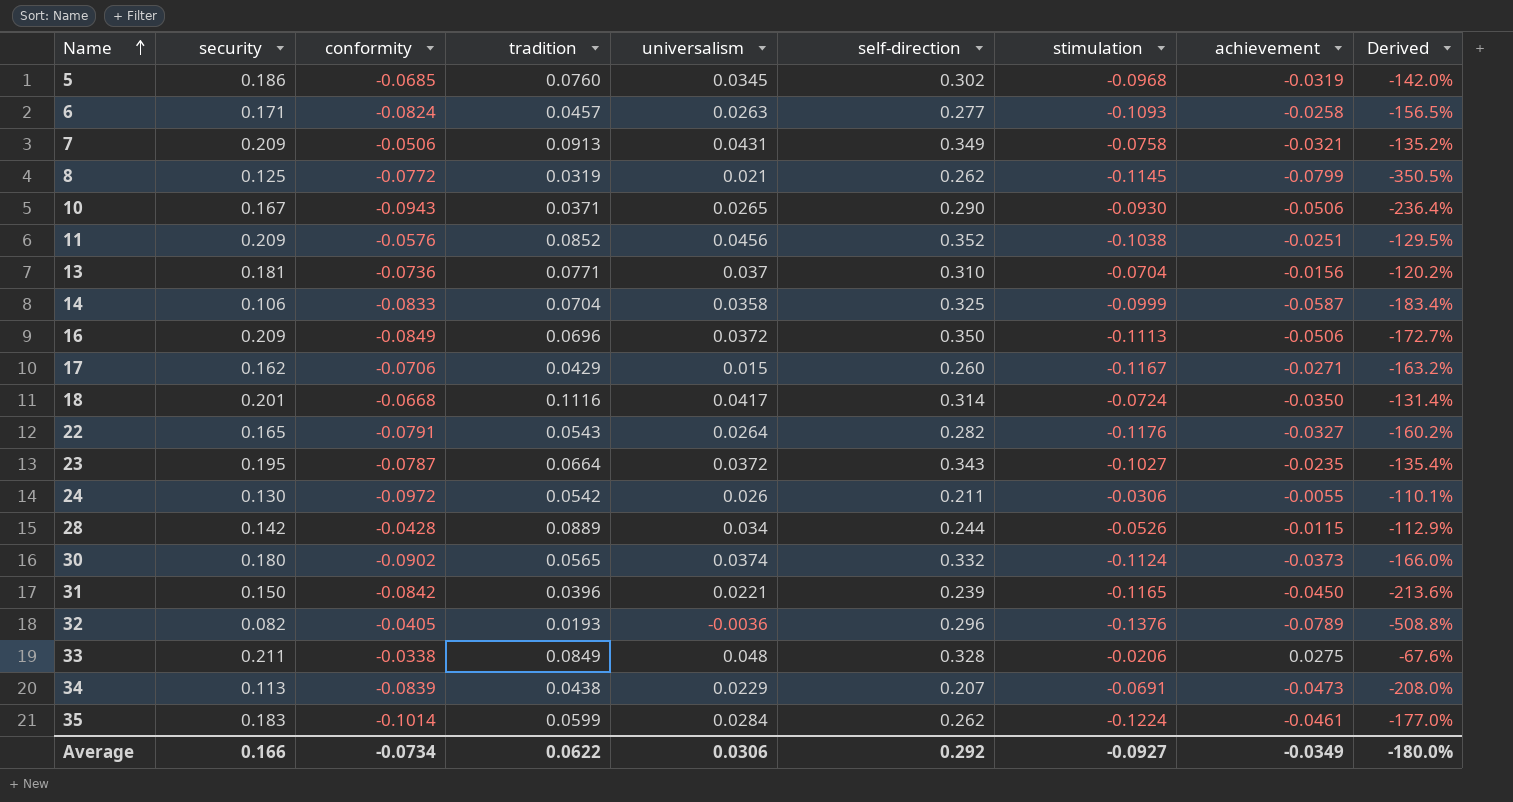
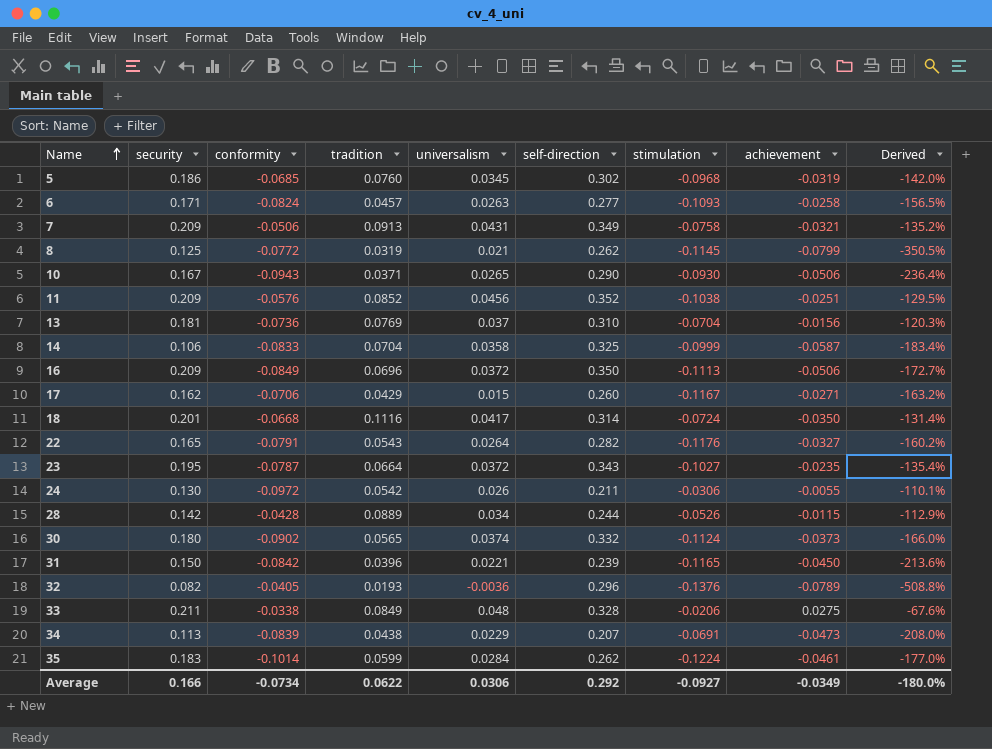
13 | tradition: 0.0771 -> 0.0769
13 | Derived: -120.2% -> -120.3%

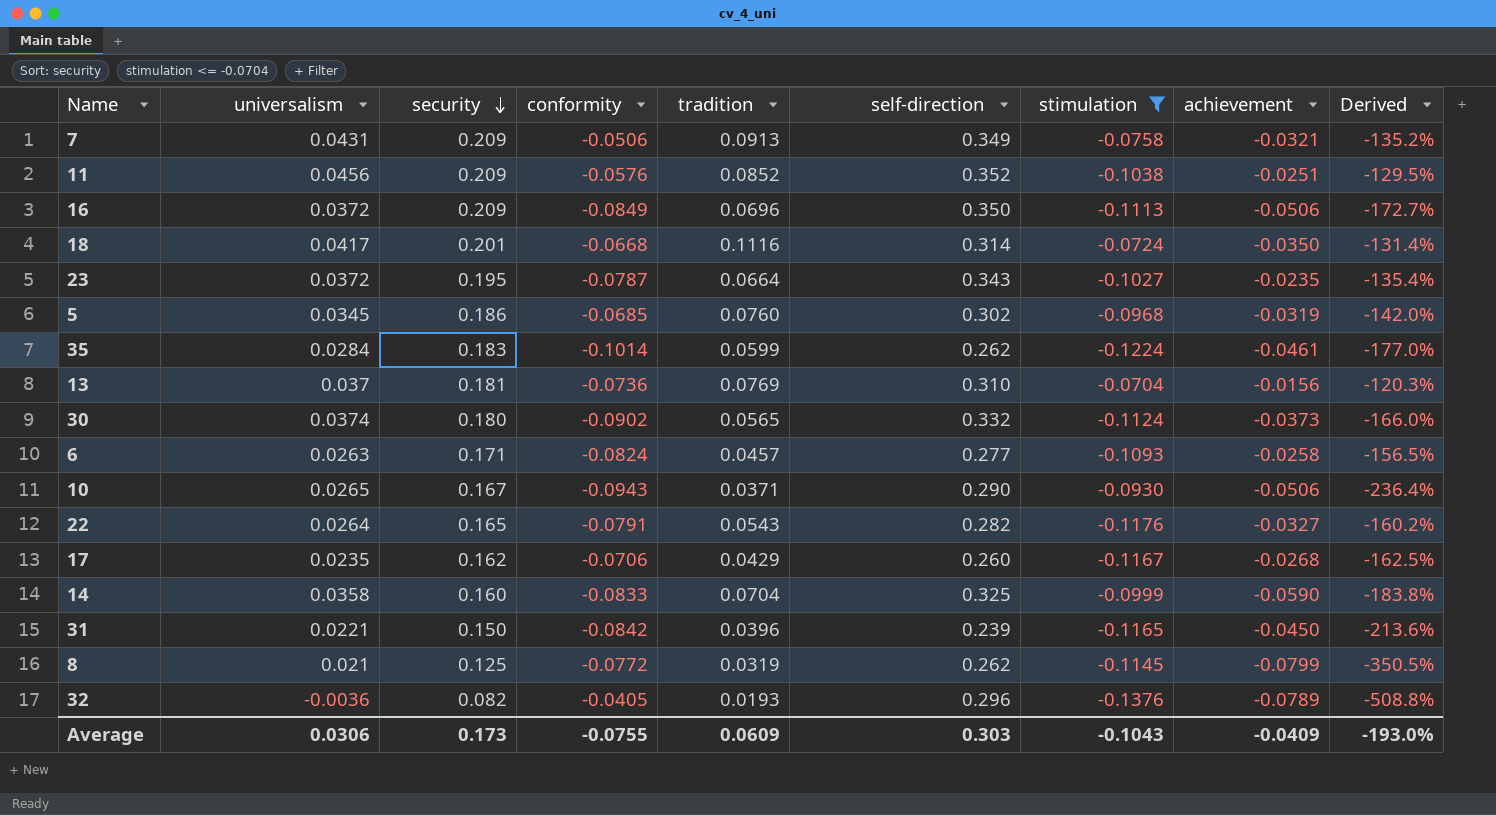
filter: none -> stimulation <= -0.0704
row order: Name ascending -> security descending
column universalism | position: 5 -> 2
17 | universalism: 0.015 -> 0.0235
17 | achievement: -0.0271 -> -0.0268
17 | Derived: -163.2% -> -162.5%
14 | security: 0.106 -> 0.160
14 | achievement: -0.0587 -> -0.0590
14 | Derived: -183.4% -> -183.8%
Average | security: 0.166 -> 0.173
Average | conformity: -0.0734 -> -0.0755
Average | tradition: 0.0622 -> 0.0609
Average | self-direction: 0.292 -> 0.303
Average | stimulation: -0.0927 -> -0.1043
Average | achievement: -0.0349 -> -0.0409
Average | Derived: -180.0% -> -193.0%

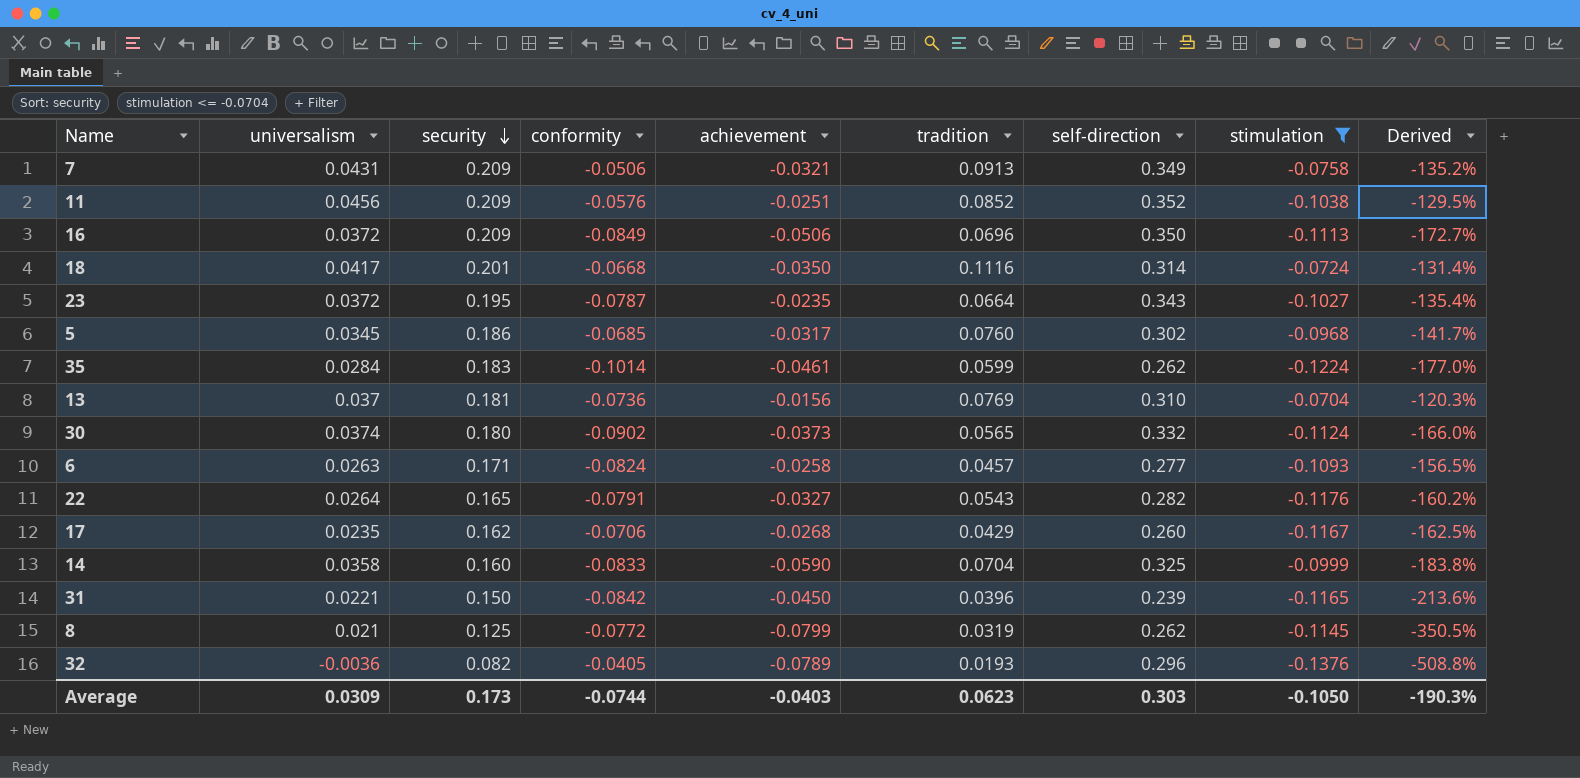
column achievement | position: 8 -> 5
row 10: 0.0265 | 0.167 | -0.0943 | 0.0371 | 0.290 | -0.0930 | -0.0506 | -236.4% -> none
5 | achievement: -0.0319 -> -0.0317
5 | Derived: -142.0% -> -141.7%
Average | universalism: 0.0306 -> 0.0309
Average | conformity: -0.0755 -> -0.0744
Average | achievement: -0.0409 -> -0.0403
Average | tradition: 0.0609 -> 0.0623
Average | stimulation: -0.1043 -> -0.1050
Average | Derived: -193.0% -> -190.3%

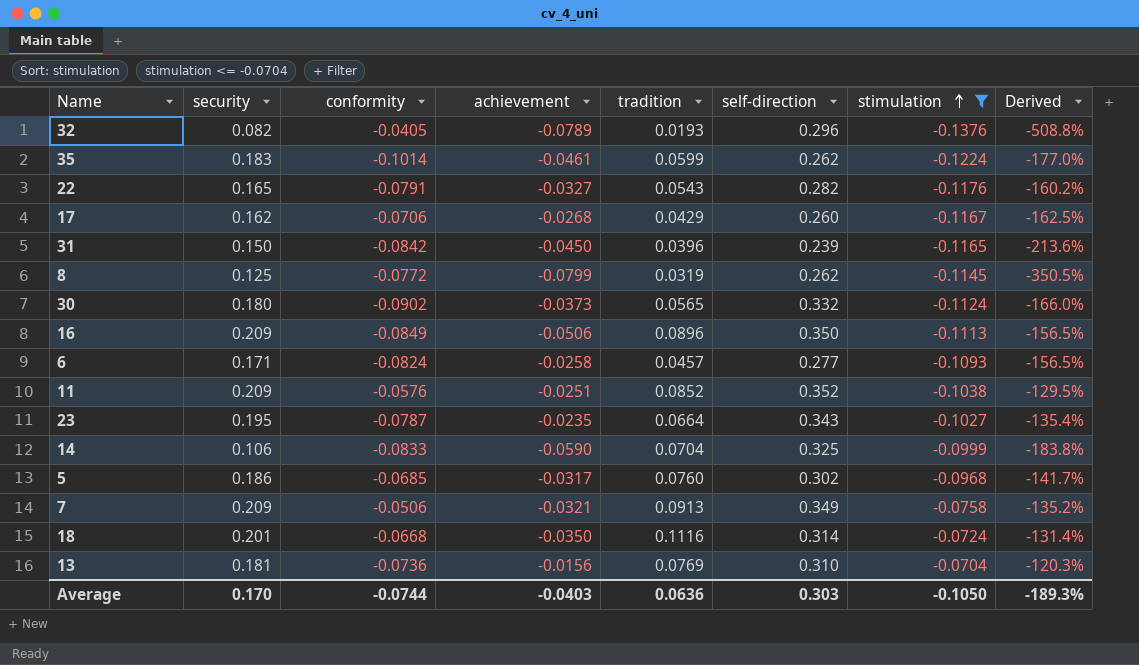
row order: security descending -> stimulation ascending
column universalism | position: 2 -> none
16 | tradition: 0.0696 -> 0.0896
16 | Derived: -172.7% -> -156.5%
14 | security: 0.160 -> 0.106
Average | security: 0.173 -> 0.170
Average | tradition: 0.0623 -> 0.0636
Average | Derived: -190.3% -> -189.3%

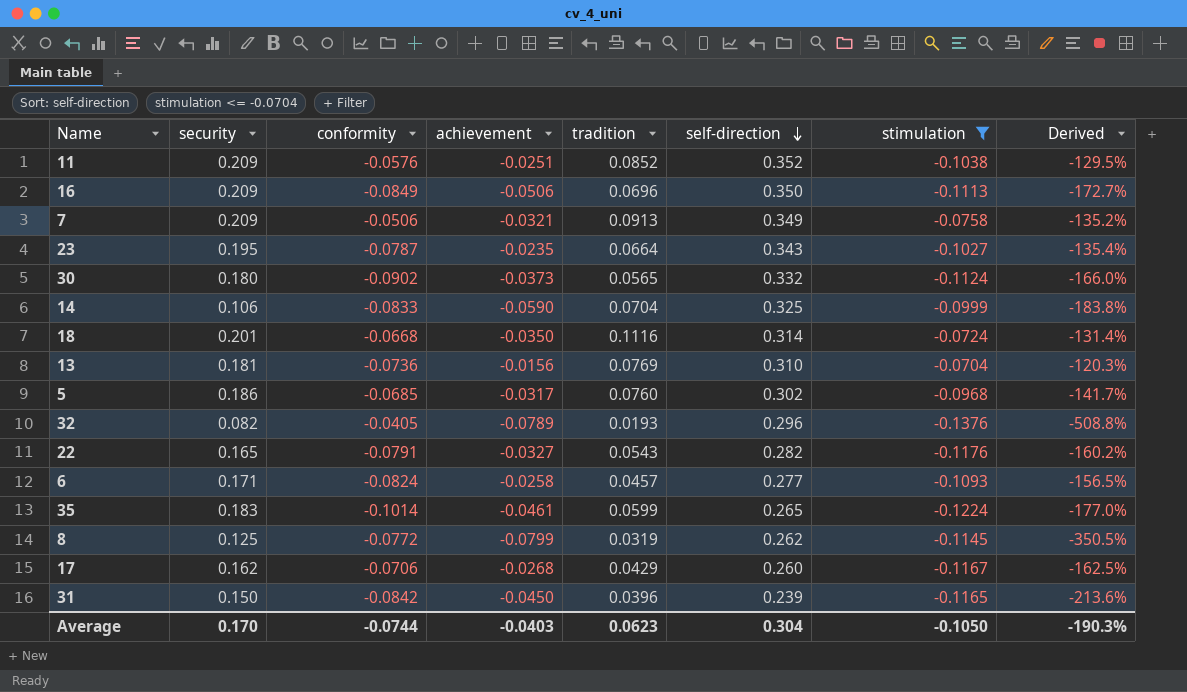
row order: stimulation ascending -> self-direction descending
16 | tradition: 0.0896 -> 0.0696
16 | Derived: -156.5% -> -172.7%
35 | self-direction: 0.262 -> 0.265
Average | tradition: 0.0636 -> 0.0623
Average | self-direction: 0.303 -> 0.304
Average | Derived: -189.3% -> -190.3%

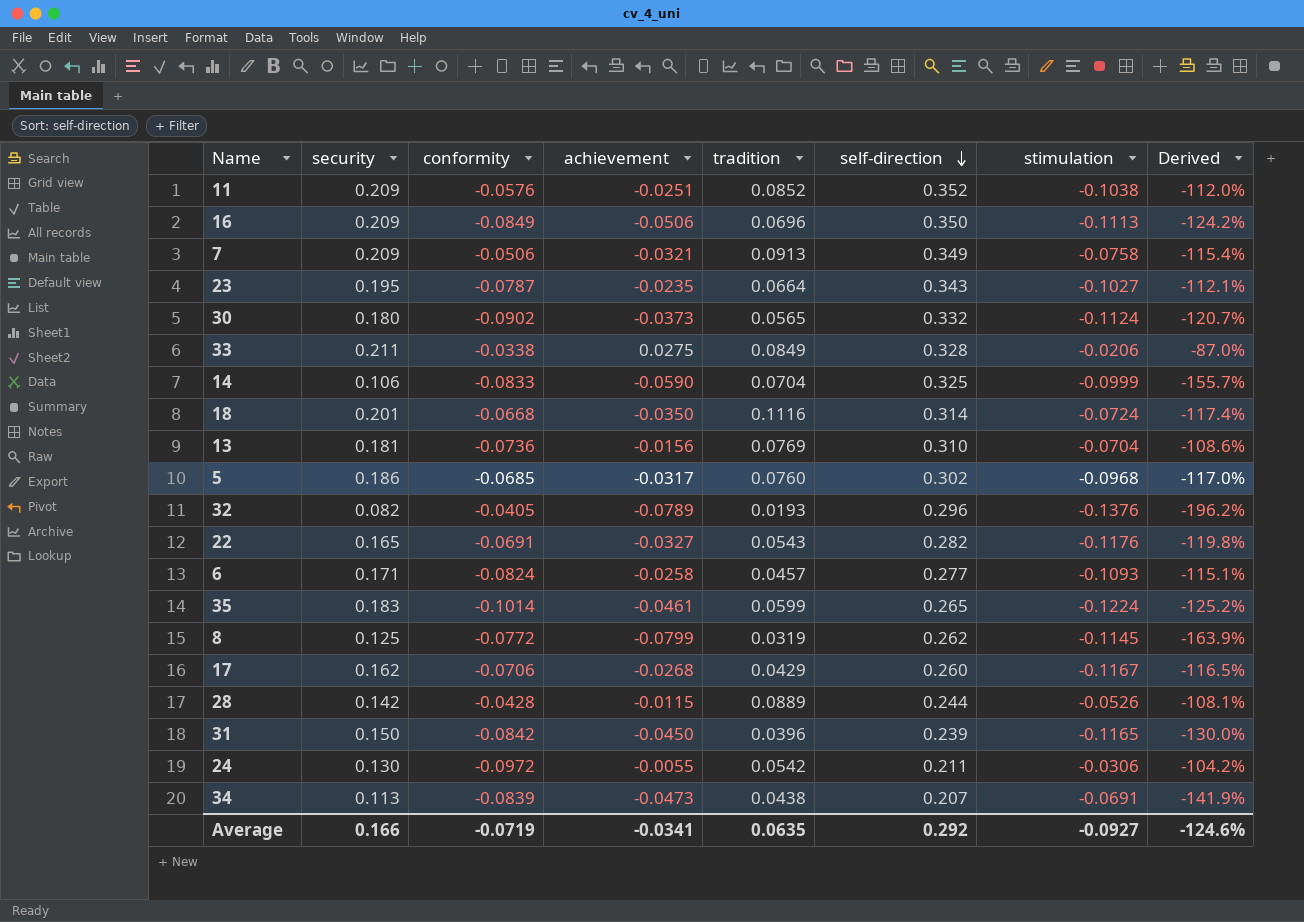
filter: stimulation <= -0.0704 -> none
column Derived | formula: ([achievement] - [tradition]) / [tradition] -> ([achievement] - [security]) / [security]
22 | conformity: -0.0791 -> -0.0691
Average | security: 0.170 -> 0.166
Average | conformity: -0.0744 -> -0.0719
Average | achievement: -0.0403 -> -0.0341
Average | tradition: 0.0623 -> 0.0635
Average | self-direction: 0.304 -> 0.292
Average | stimulation: -0.1050 -> -0.0927
Average | Derived: -190.3% -> -124.6%

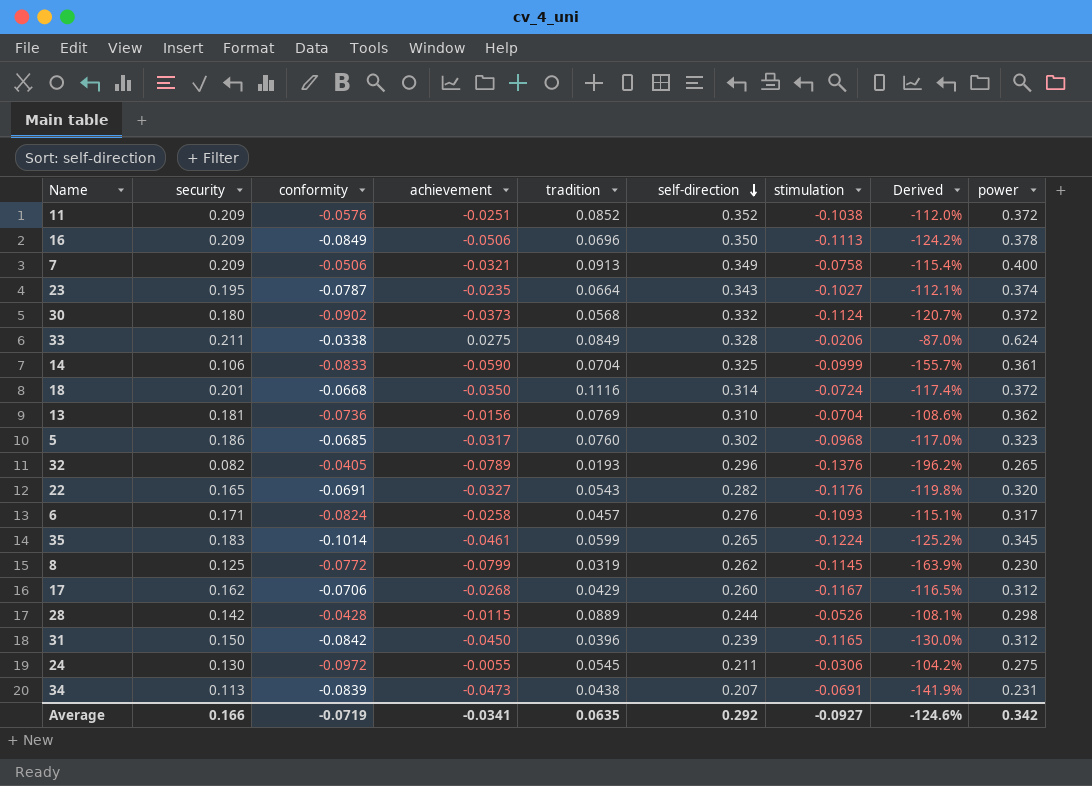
column power | position: none -> 9
30 | tradition: 0.0565 -> 0.0568
6 | self-direction: 0.277 -> 0.276
24 | tradition: 0.0542 -> 0.0545

